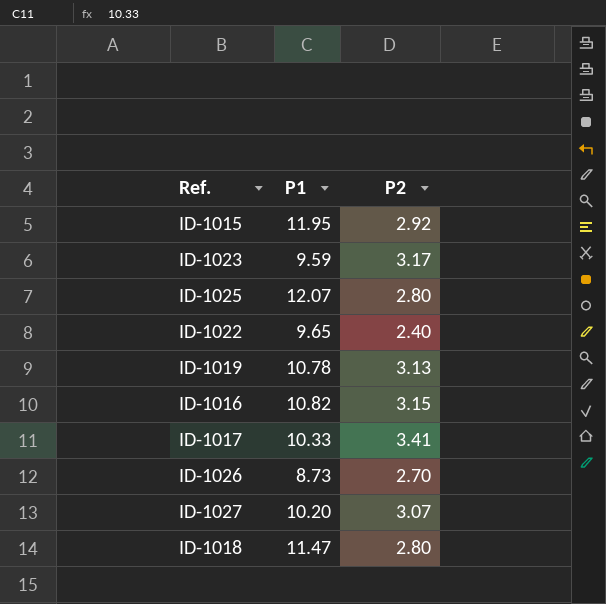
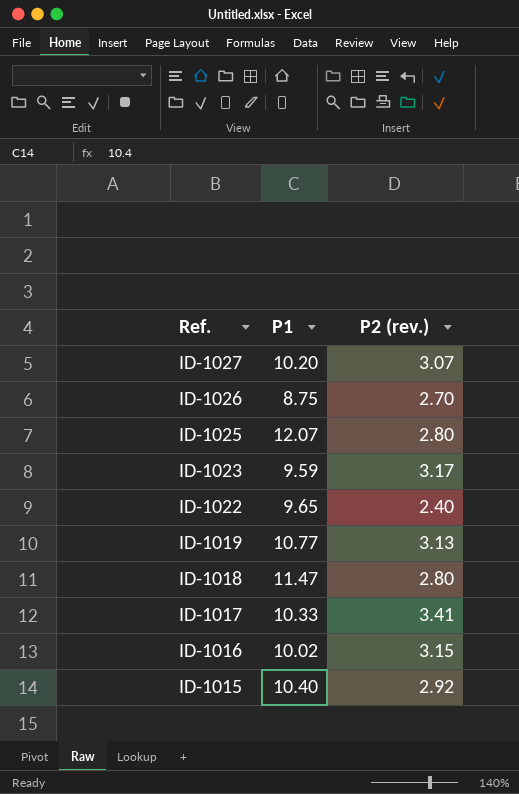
row order: none -> Ref. descending
column name: P2 -> P2 (rev.)
ID-1026 | P1: 8.73 -> 8.75
ID-1019 | P1: 10.78 -> 10.77
ID-1016 | P1: 10.82 -> 10.02
ID-1015 | P1: 11.95 -> 10.40

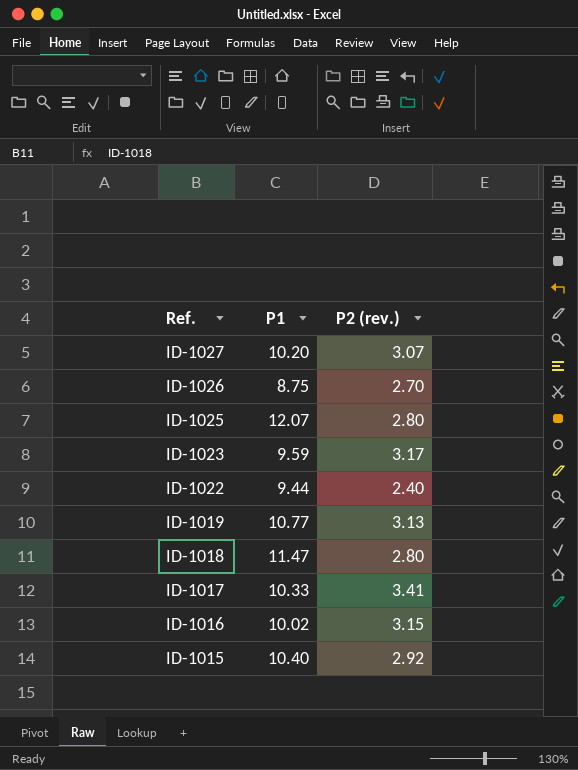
ID-1022 | P1: 9.65 -> 9.44

